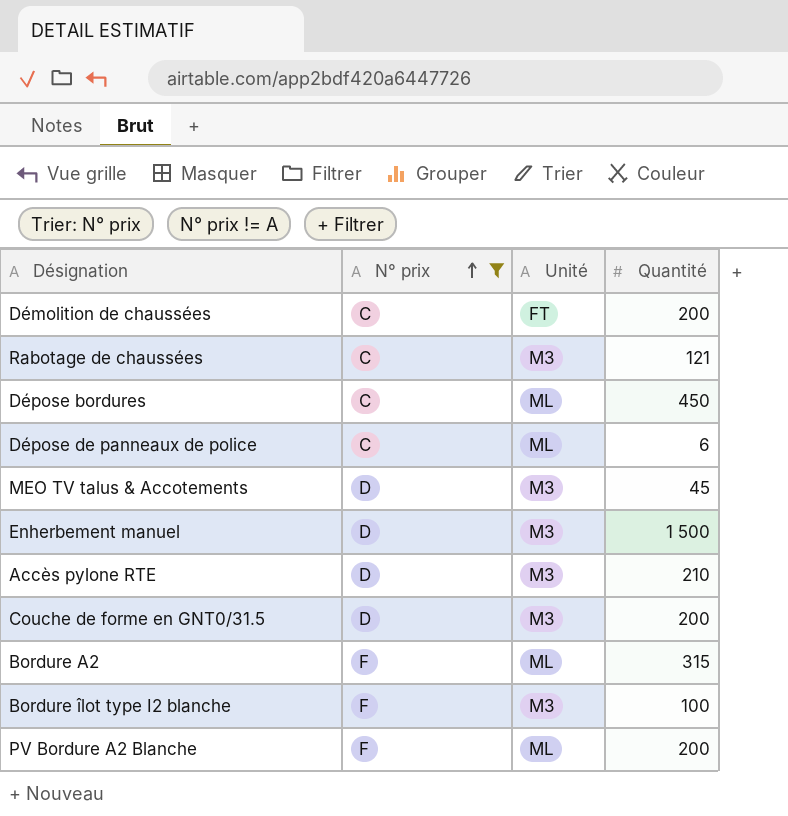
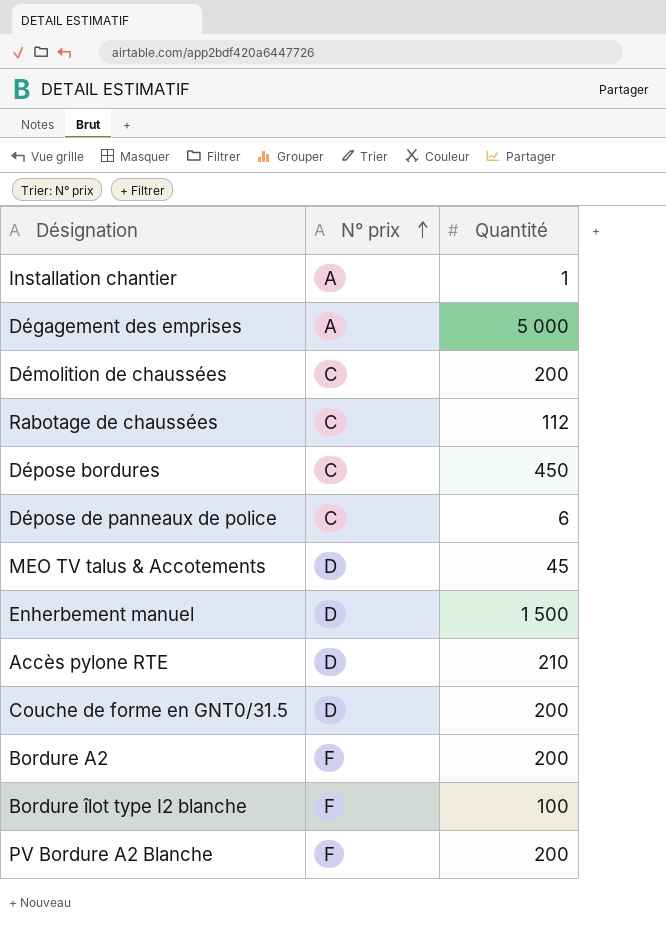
filter: N° prix != A -> none
column Unité | position: 3 -> none
Rabotage de chaussées | Quantité: 121 -> 112
Bordure A2 | Quantité: 315 -> 200

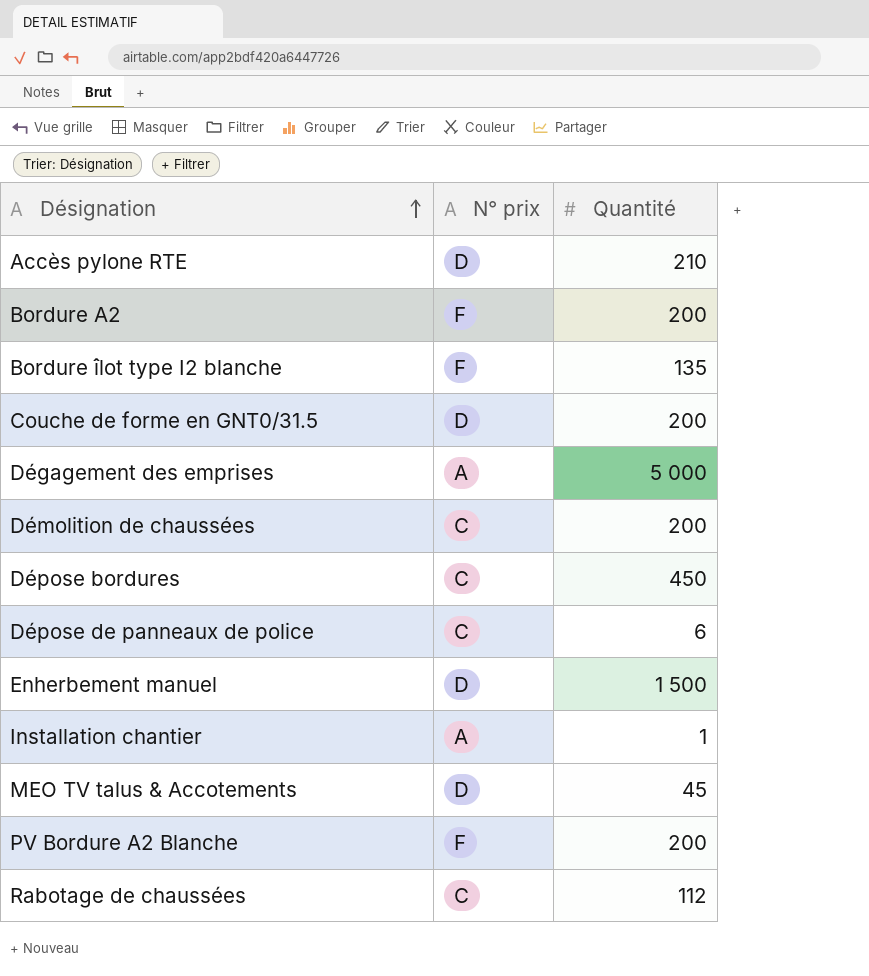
row order: N° prix ascending -> Désignation ascending
Bordure îlot type I2 blanche | Quantité: 100 -> 135

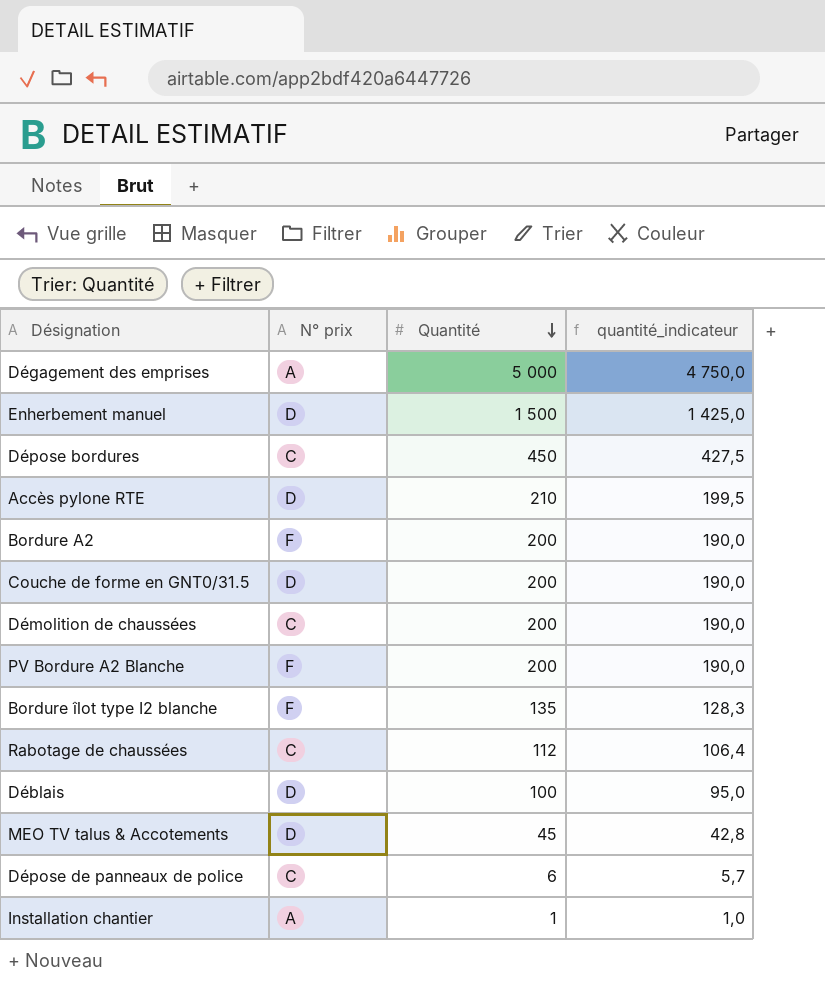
row order: Désignation ascending -> Quantité descending
column quantité_indicateur | formula: none -> [Quantité] * 0,95
row Déblais: none -> D | 100 | 95,0

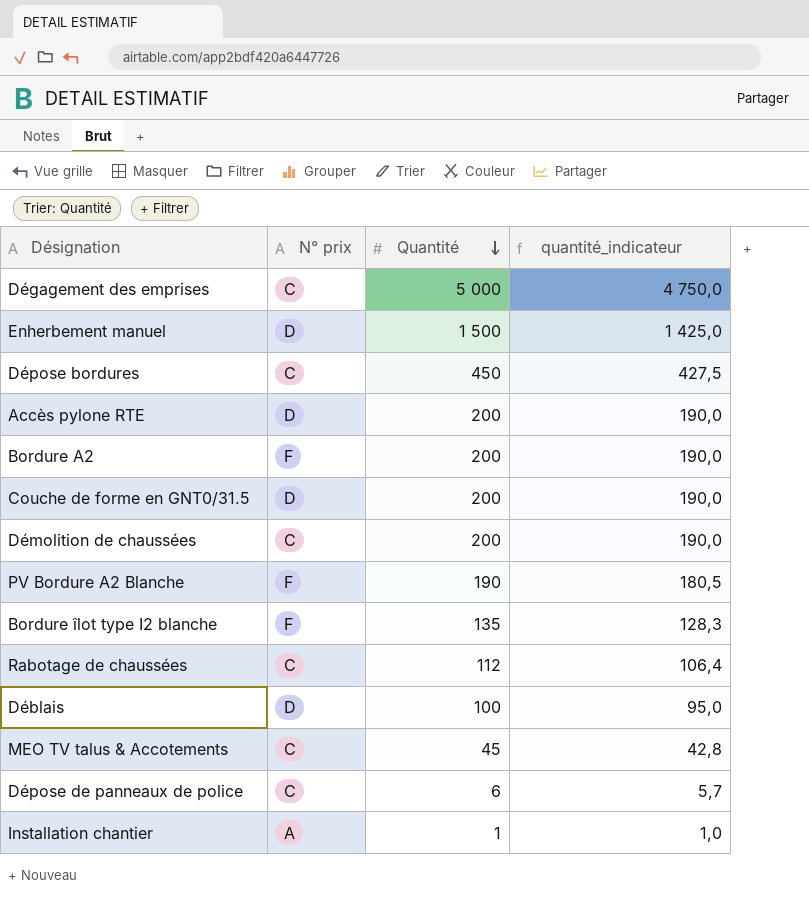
Dégagement des emprises | N° prix: A -> C
Accès pylone RTE | Quantité: 210 -> 200
Accès pylone RTE | quantité_indicateur: 199,5 -> 190,0
PV Bordure A2 Blanche | Quantité: 200 -> 190
PV Bordure A2 Blanche | quantité_indicateur: 190,0 -> 180,5
MEO TV talus & Accotements | N° prix: D -> C

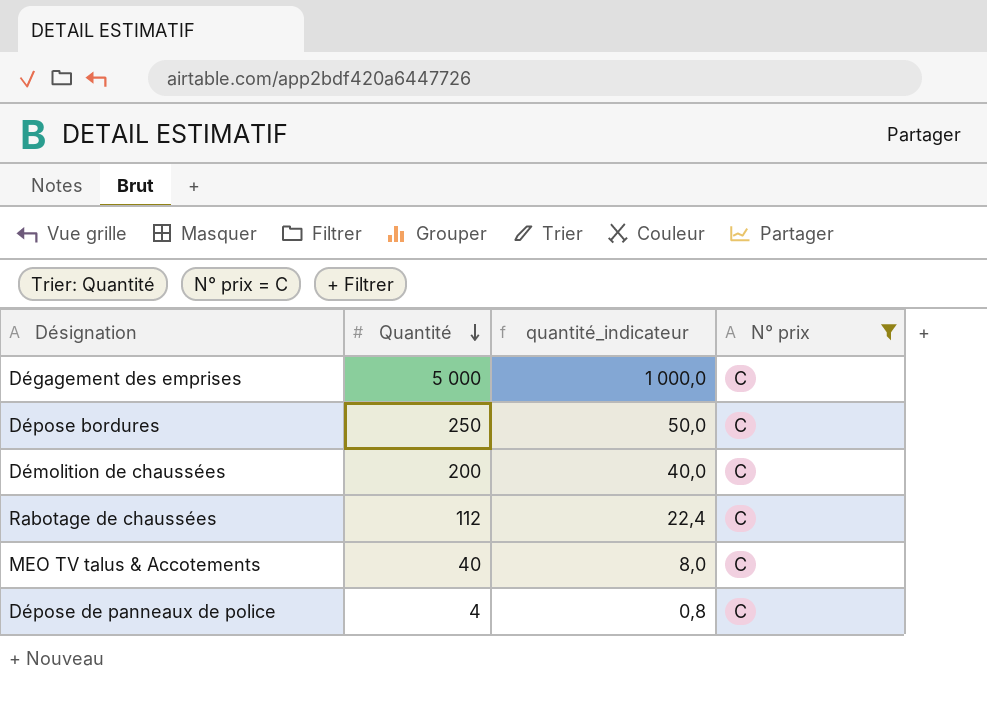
filter: none -> N° prix = C
column quantité_indicateur | formula: [Quantité] * 0,95 -> [Quantité] * 0,2
column N° prix | position: 2 -> 4
Dépose bordures | Quantité: 450 -> 250
MEO TV talus & Accotements | Quantité: 45 -> 40
Dépose de panneaux de police | Quantité: 6 -> 4

